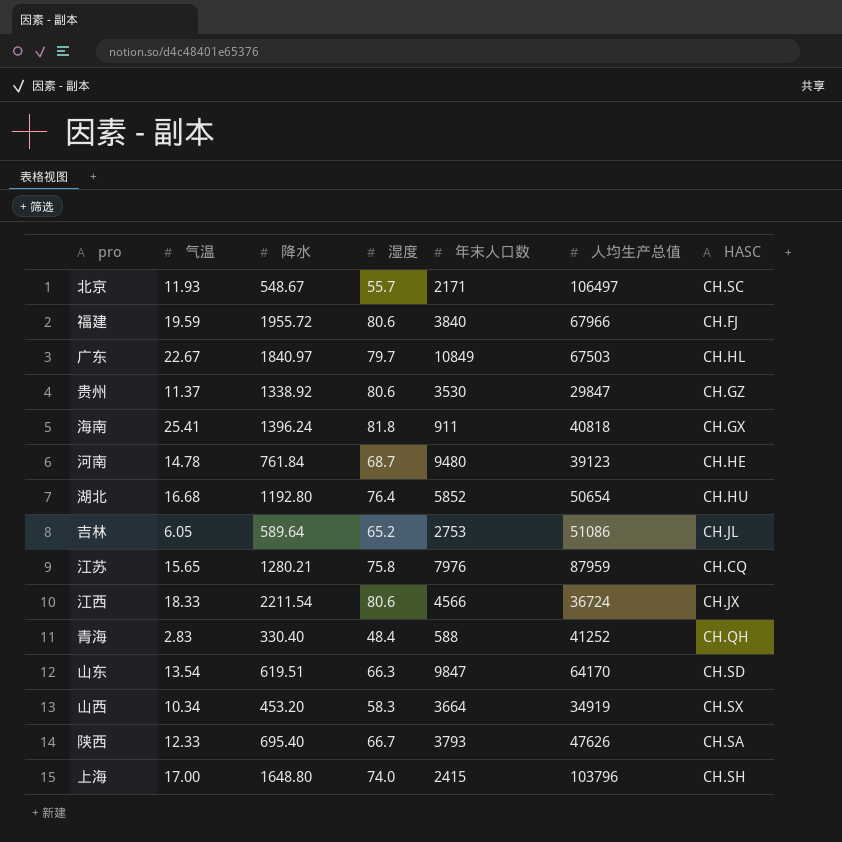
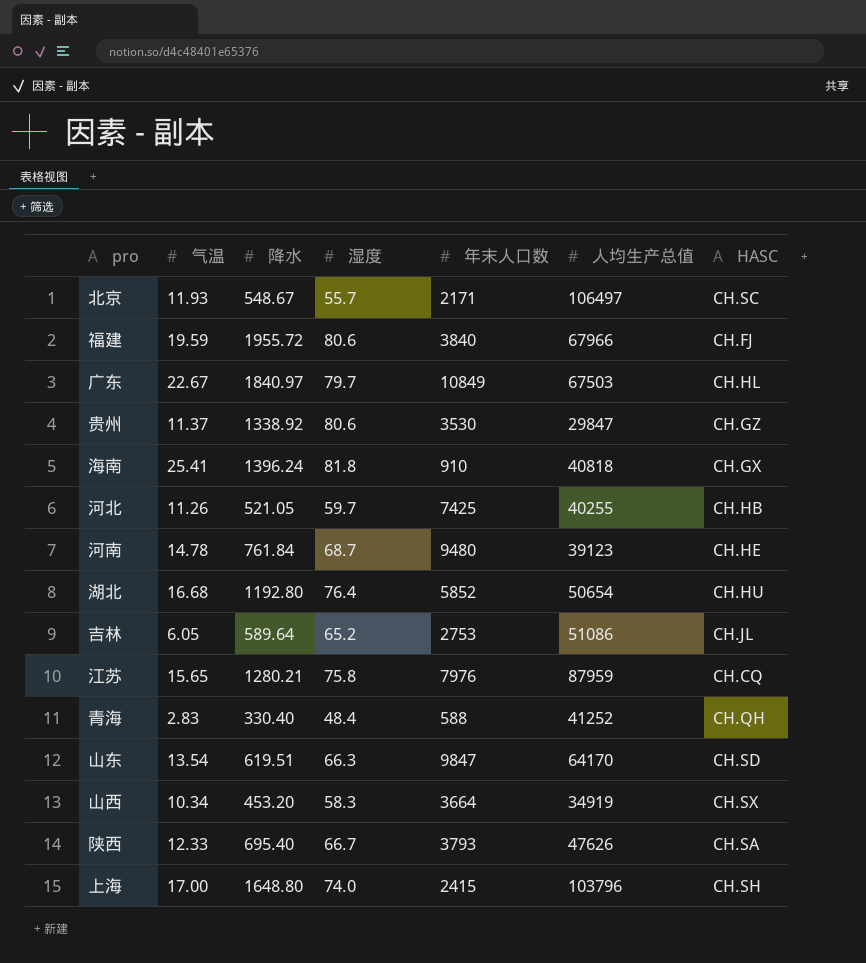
row 江西: 18.33 | 2211.54 | 80.6 | 4566 | 36724 | CH.JX -> none
海南 | 年末人口数: 911 -> 910
row 河北: none -> 11.26 | 521.05 | 59.7 | 7425 | 40255 | CH.HB

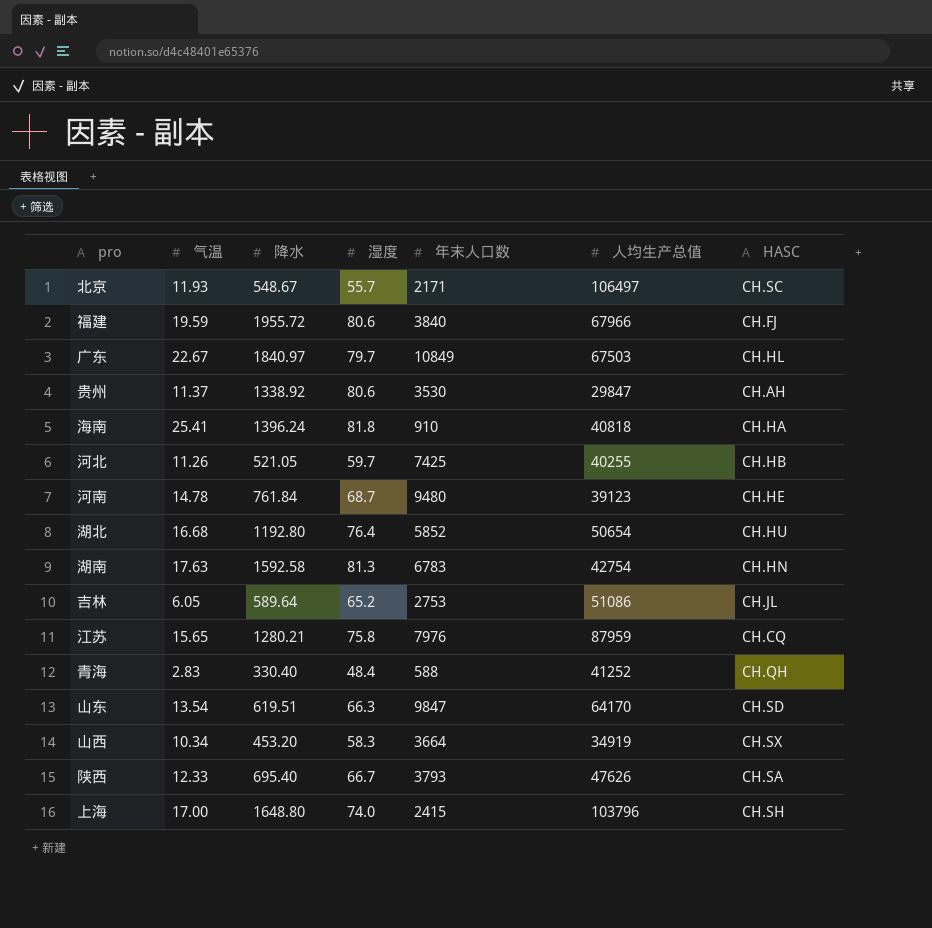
贵州 | HASC: CH.GZ -> CH.AH
海南 | HASC: CH.GX -> CH.HA
row 湖南: none -> 17.63 | 1592.58 | 81.3 | 6783 | 42754 | CH.HN

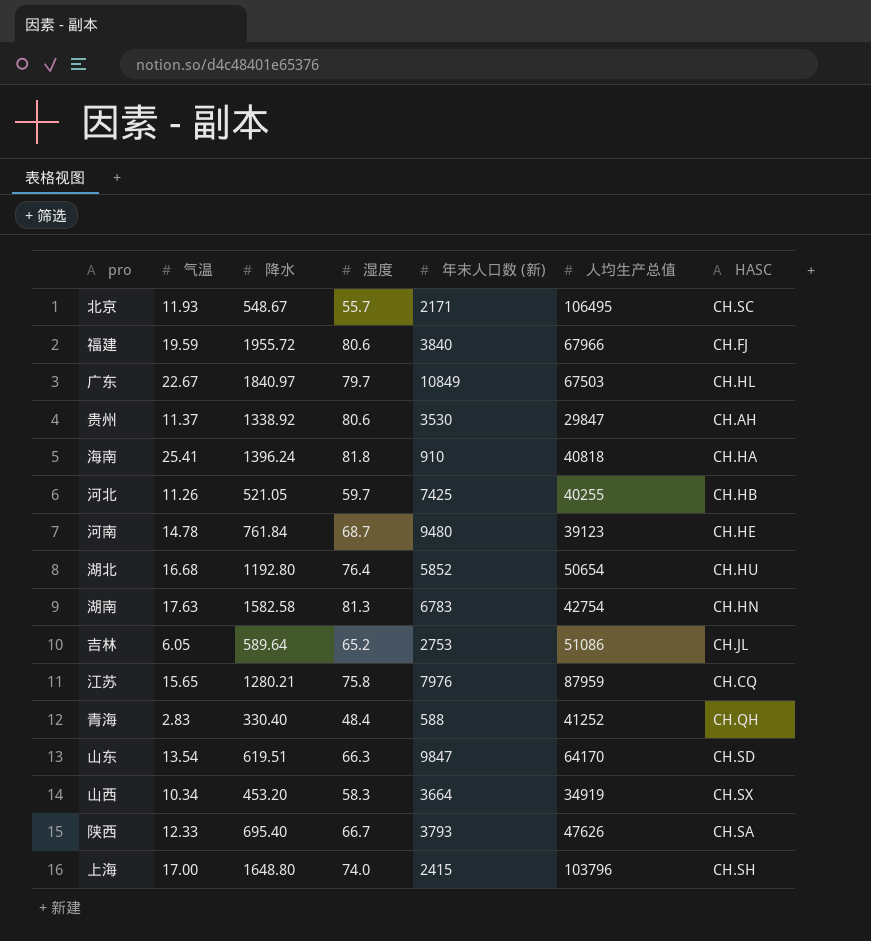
column name: 年末人口数 -> 年末人口数 (新)
北京 | 人均生产总值: 106497 -> 106495
湖南 | 降水: 1592.58 -> 1582.58

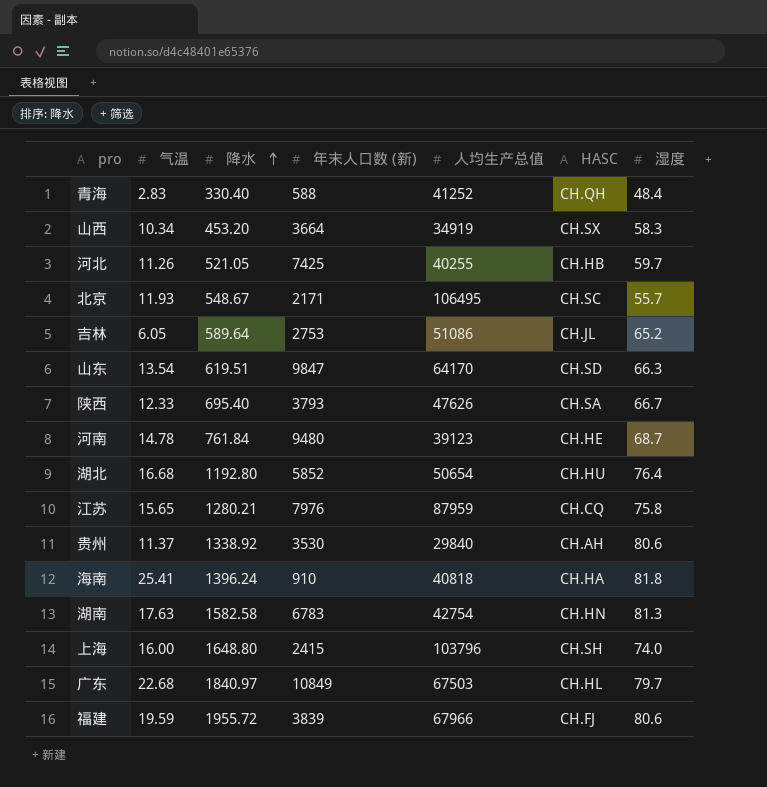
row order: none -> 降水 ascending
column 湿度 | position: 4 -> 7
贵州 | 人均生产总值: 29847 -> 29840
上海 | 气温: 17.00 -> 16.00
广东 | 气温: 22.67 -> 22.68
福建 | 年末人口数 (新): 3840 -> 3839

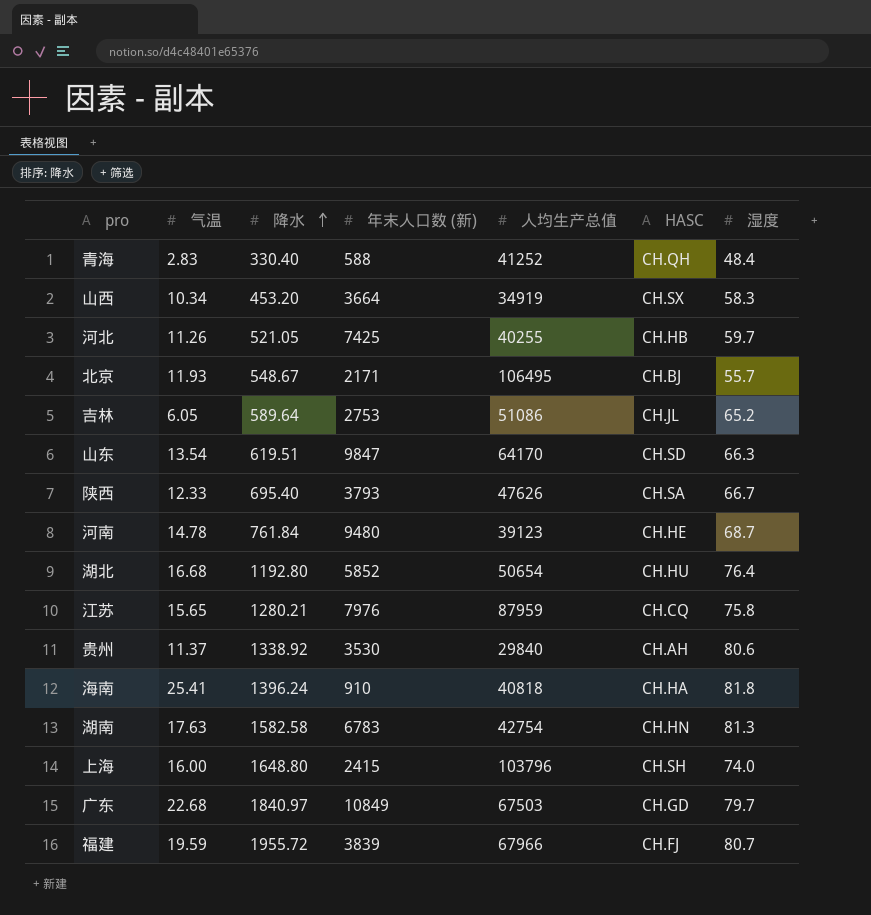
北京 | HASC: CH.SC -> CH.BJ
广东 | HASC: CH.HL -> CH.GD
福建 | 湿度: 80.6 -> 80.7

